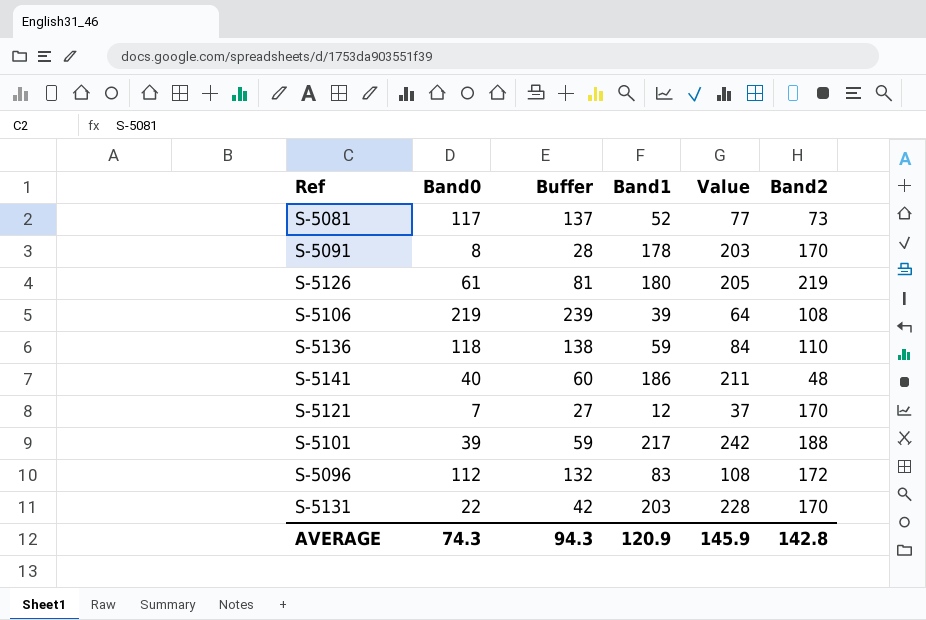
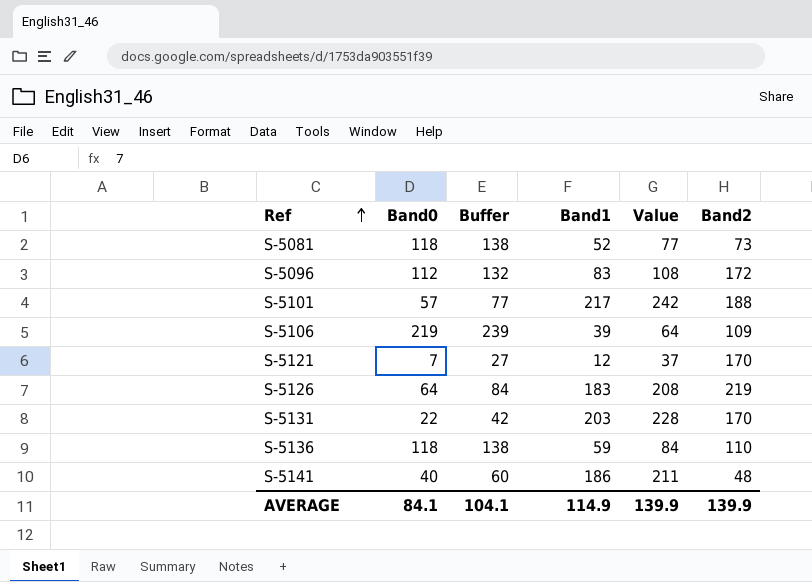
row order: none -> Ref ascending
row S-5091: 8 | 28 | 178 | 203 | 170 -> none
S-5081 | Band0: 117 -> 118
S-5081 | Buffer: 137 -> 138
S-5101 | Band0: 39 -> 57
S-5101 | Buffer: 59 -> 77
S-5106 | Band2: 108 -> 109
S-5126 | Band0: 61 -> 64
S-5126 | Buffer: 81 -> 84
S-5126 | Band1: 180 -> 183
S-5126 | Value: 205 -> 208
AVERAGE | Band0: 74.3 -> 84.1
AVERAGE | Buffer: 94.3 -> 104.1
AVERAGE | Band1: 120.9 -> 114.9
AVERAGE | Value: 145.9 -> 139.9
AVERAGE | Band2: 142.8 -> 139.9

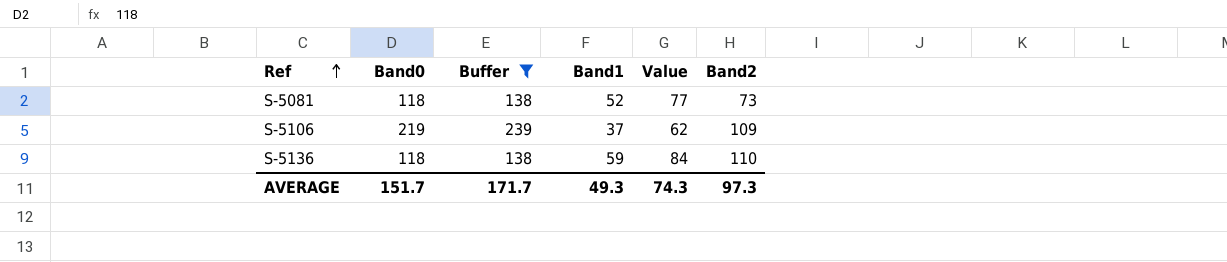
filter: none -> Buffer >= 138
S-5106 | Band1: 39 -> 37
S-5106 | Value: 64 -> 62
AVERAGE | Band0: 84.1 -> 151.7
AVERAGE | Buffer: 104.1 -> 171.7
AVERAGE | Band1: 114.9 -> 49.3
AVERAGE | Value: 139.9 -> 74.3
AVERAGE | Band2: 139.9 -> 97.3

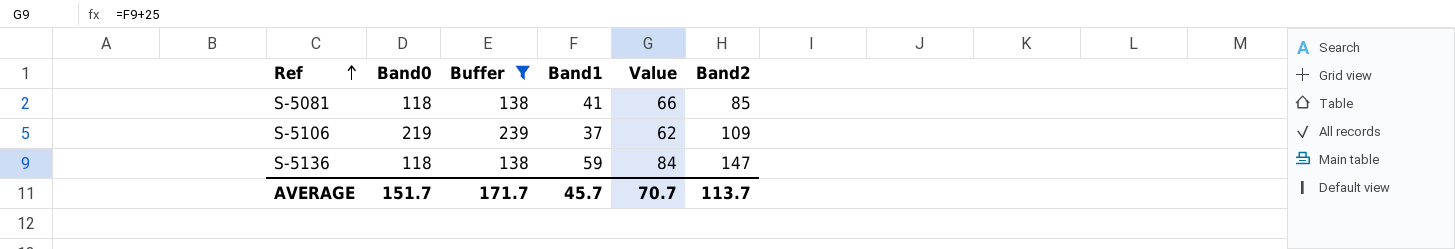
S-5081 | Band1: 52 -> 41
S-5081 | Value: 77 -> 66
S-5081 | Band2: 73 -> 85
S-5136 | Band2: 110 -> 147
AVERAGE | Band1: 49.3 -> 45.7
AVERAGE | Value: 74.3 -> 70.7
AVERAGE | Band2: 97.3 -> 113.7

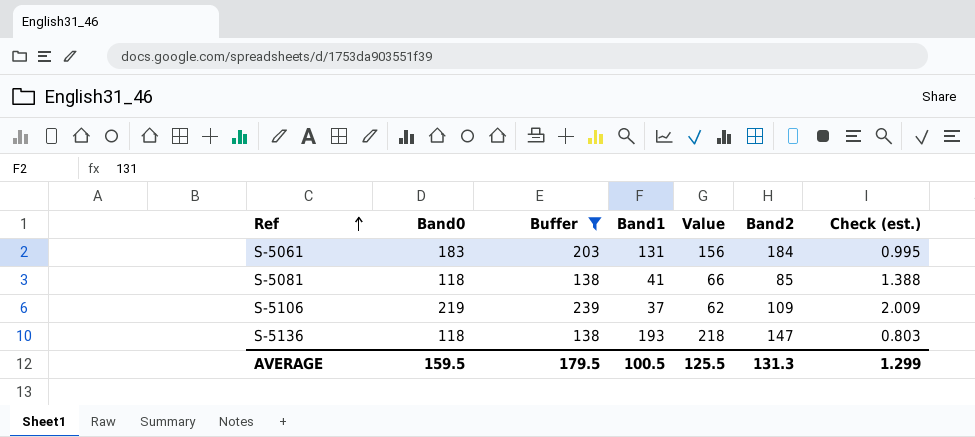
column Check (est.) | formula: none -> [Band0] / [Band2]
row S-5061: none -> 183 | 203 | 131 | 156 | 184 | 0.995
S-5136 | Band1: 59 -> 193
S-5136 | Value: 84 -> 218
AVERAGE | Band0: 151.7 -> 159.5
AVERAGE | Buffer: 171.7 -> 179.5
AVERAGE | Band1: 45.7 -> 100.5
AVERAGE | Value: 70.7 -> 125.5
AVERAGE | Band2: 113.7 -> 131.3

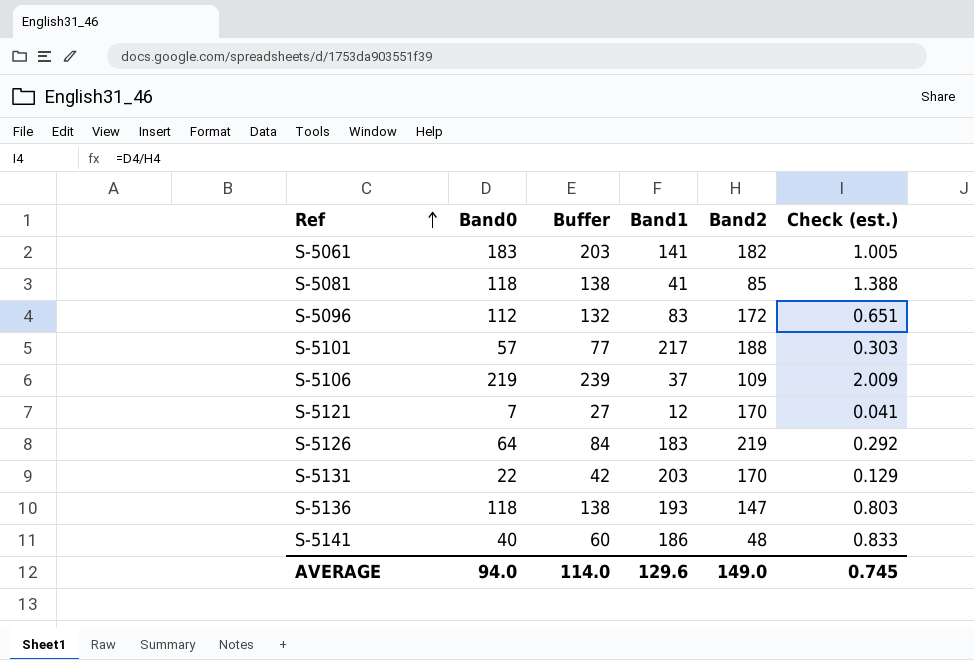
filter: Buffer >= 138 -> none
column Value | formula: [Band1] + 25 -> none
S-5061 | Band1: 131 -> 141
S-5061 | Band2: 184 -> 182
S-5061 | Check (est.): 0.995 -> 1.005
AVERAGE | Band0: 159.5 -> 94.0
AVERAGE | Buffer: 179.5 -> 114.0
AVERAGE | Band1: 100.5 -> 129.6
AVERAGE | Band2: 131.3 -> 149.0
AVERAGE | Check (est.): 1.299 -> 0.745

